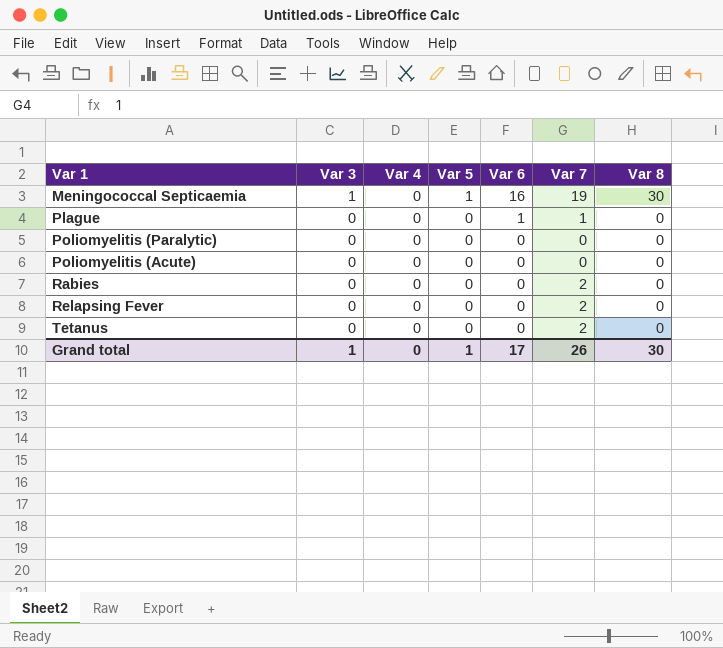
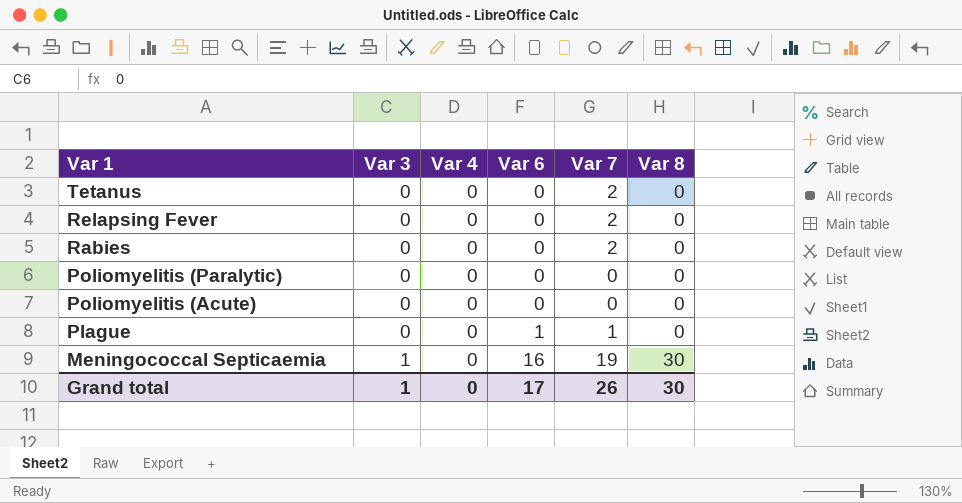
row order: Var 3 descending -> Var 1 descending
column Var 5 | position: 4 -> none

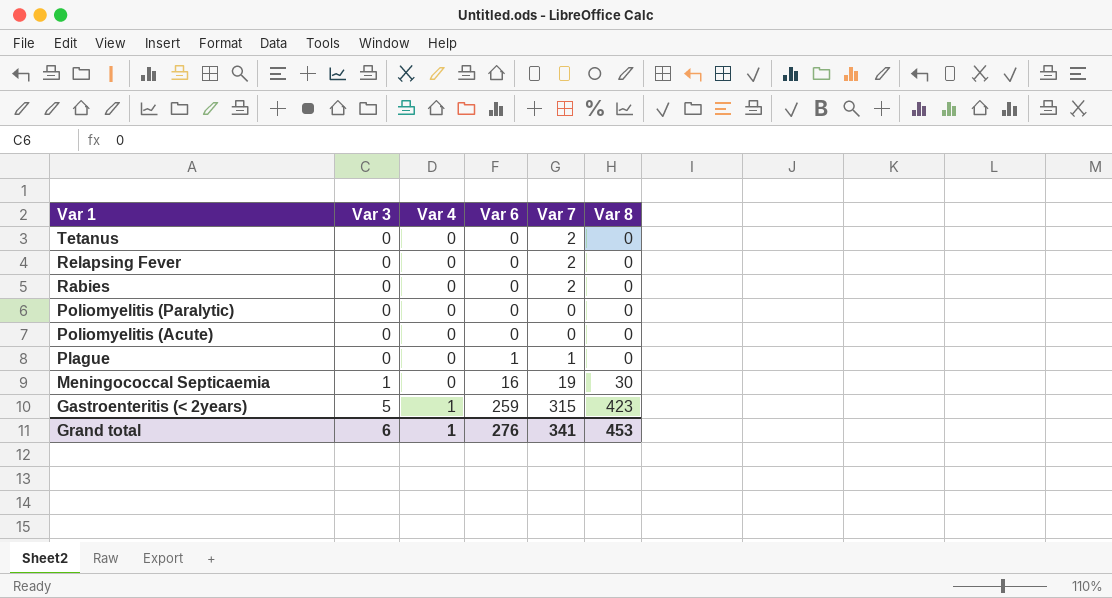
row Gastroenteritis (< 2years): none -> 5 | 1 | 259 | 315 | 423
Grand total | Var 3: 1 -> 6
Grand total | Var 4: 0 -> 1
Grand total | Var 6: 17 -> 276
Grand total | Var 7: 26 -> 341
Grand total | Var 8: 30 -> 453

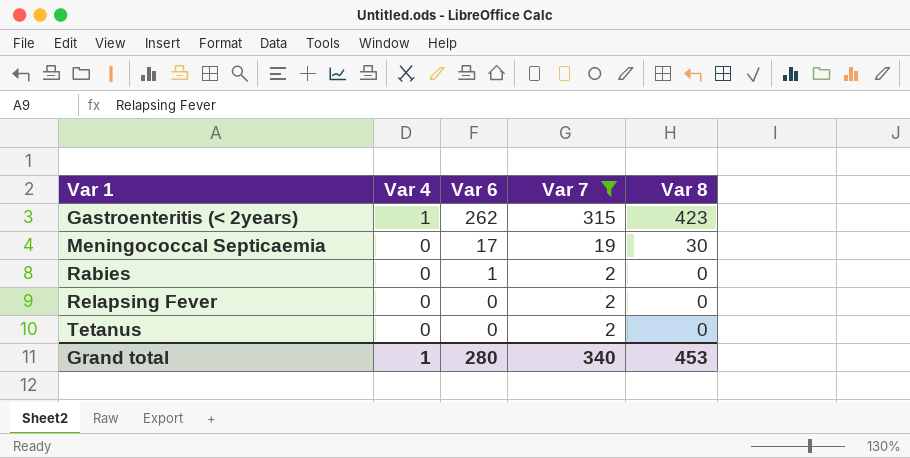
filter: none -> Var 7 >= 2
row order: Var 1 descending -> Var 1 ascending
column Var 3 | position: 2 -> none
Gastroenteritis (< 2years) | Var 6: 259 -> 262
Meningococcal Septicaemia | Var 6: 16 -> 17
Rabies | Var 6: 0 -> 1
Grand total | Var 6: 276 -> 280
Grand total | Var 7: 341 -> 340

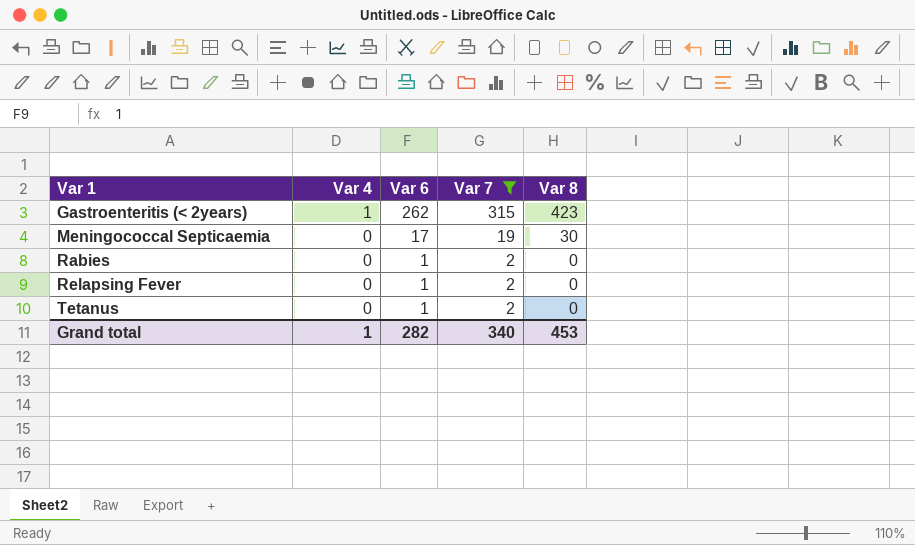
Relapsing Fever | Var 6: 0 -> 1
Tetanus | Var 6: 0 -> 1
Grand total | Var 6: 280 -> 282

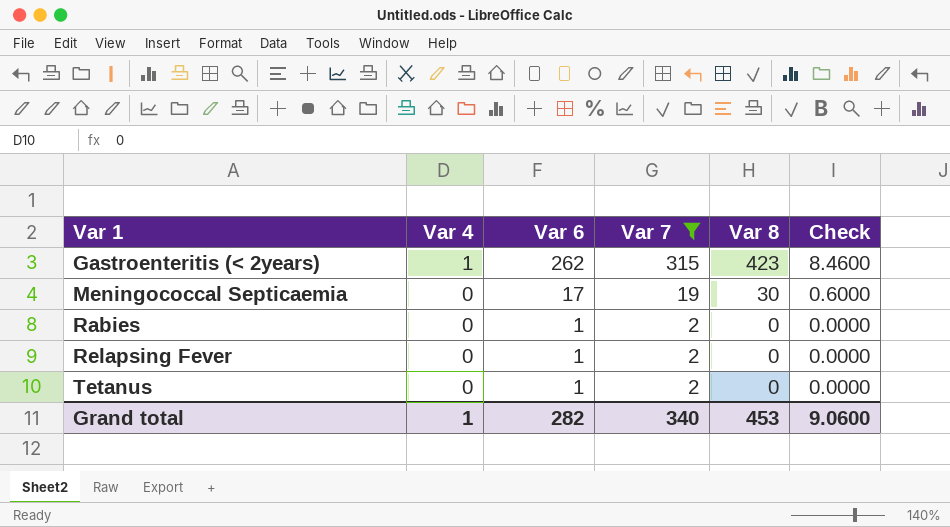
column Check | formula: none -> [Var 8] * 0.02

